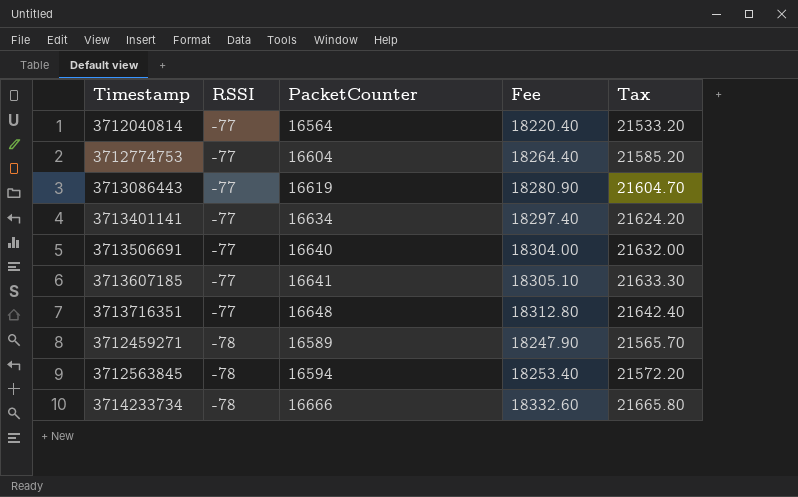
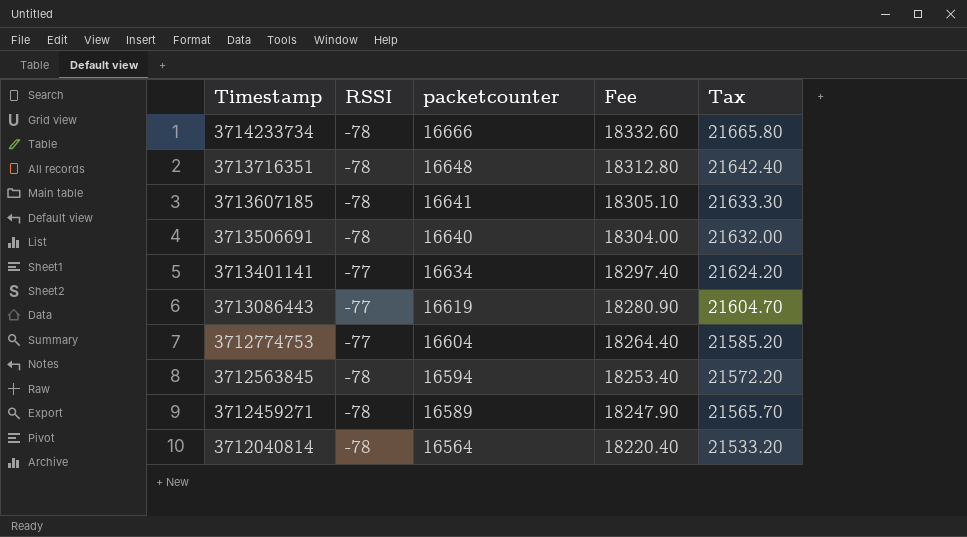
row order: RSSI descending -> Timestamp descending
column name: PacketCounter -> packetcounter
3713716351 | RSSI: -77 -> -78
3713607185 | RSSI: -77 -> -78
3713506691 | RSSI: -77 -> -78
3712040814 | RSSI: -77 -> -78

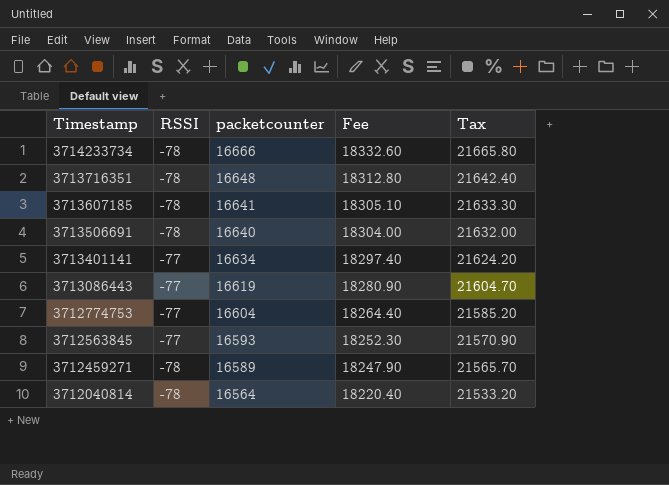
3712563845 | RSSI: -78 -> -77
3712563845 | packetcounter: 16594 -> 16593
3712563845 | Fee: 18253.40 -> 18252.30
3712563845 | Tax: 21572.20 -> 21570.90

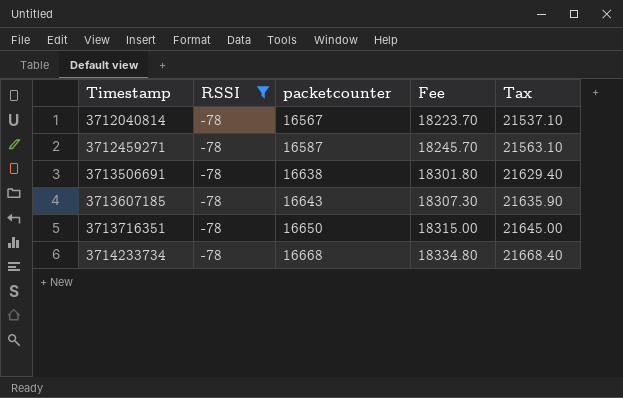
filter: none -> RSSI = -78
row order: Timestamp descending -> Timestamp ascending
3712040814 | packetcounter: 16564 -> 16567
3712040814 | Fee: 18220.40 -> 18223.70
3712040814 | Tax: 21533.20 -> 21537.10
3712459271 | packetcounter: 16589 -> 16587
3712459271 | Fee: 18247.90 -> 18245.70
3712459271 | Tax: 21565.70 -> 21563.10
3713506691 | packetcounter: 16640 -> 16638
3713506691 | Fee: 18304.00 -> 18301.80
3713506691 | Tax: 21632.00 -> 21629.40
3713607185 | packetcounter: 16641 -> 16643
3713607185 | Fee: 18305.10 -> 18307.30
3713607185 | Tax: 21633.30 -> 21635.90
3713716351 | packetcounter: 16648 -> 16650
3713716351 | Fee: 18312.80 -> 18315.00
3713716351 | Tax: 21642.40 -> 21645.00
3714233734 | packetcounter: 16666 -> 16668
3714233734 | Fee: 18332.60 -> 18334.80
3714233734 | Tax: 21665.80 -> 21668.40

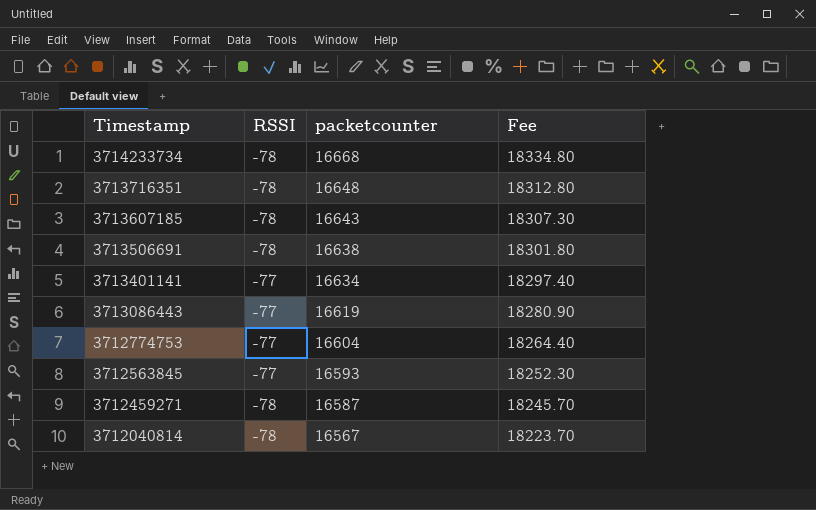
filter: RSSI = -78 -> none
row order: Timestamp ascending -> Timestamp descending
column Tax | formula: [packetcounter] * 1.3 -> none
3713716351 | packetcounter: 16650 -> 16648
3713716351 | Fee: 18315.00 -> 18312.80

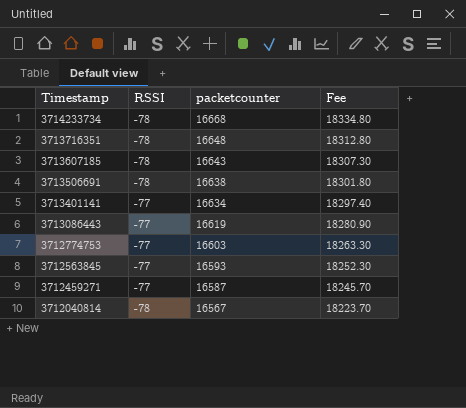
3712774753 | packetcounter: 16604 -> 16603
3712774753 | Fee: 18264.40 -> 18263.30
3712459271 | RSSI: -78 -> -77

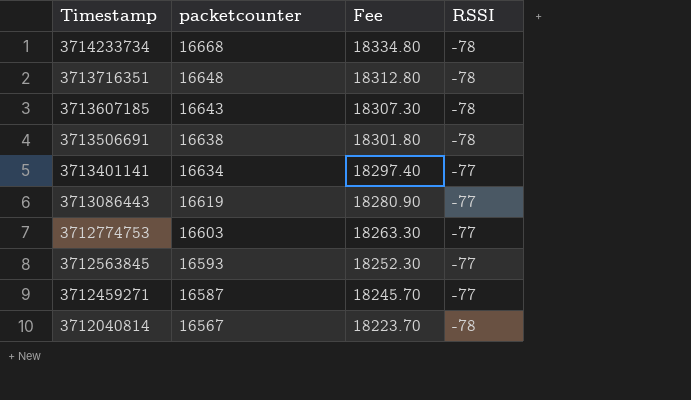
column RSSI | position: 2 -> 4

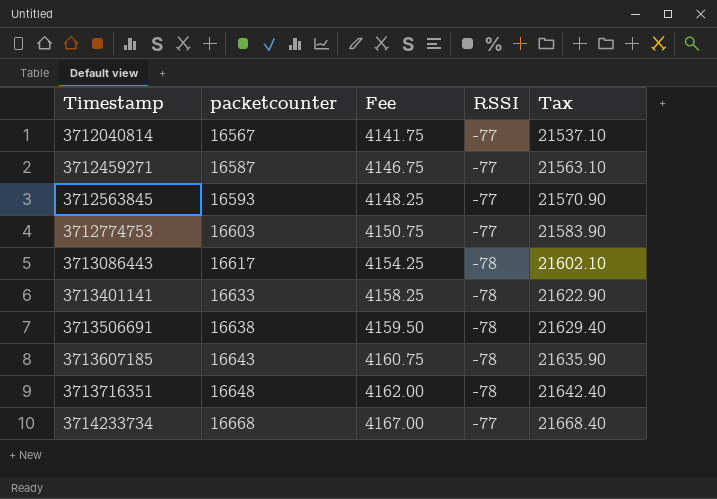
row order: Timestamp descending -> Timestamp ascending
column Fee | formula: [packetcounter] * 1.1 -> [packetcounter] * 0.25
column Tax | formula: none -> [packetcounter] * 1.3
3712040814 | RSSI: -78 -> -77
3713086443 | packetcounter: 16619 -> 16617
3713086443 | RSSI: -77 -> -78
3713401141 | packetcounter: 16634 -> 16633
3713401141 | RSSI: -77 -> -78
3714233734 | RSSI: -78 -> -77

